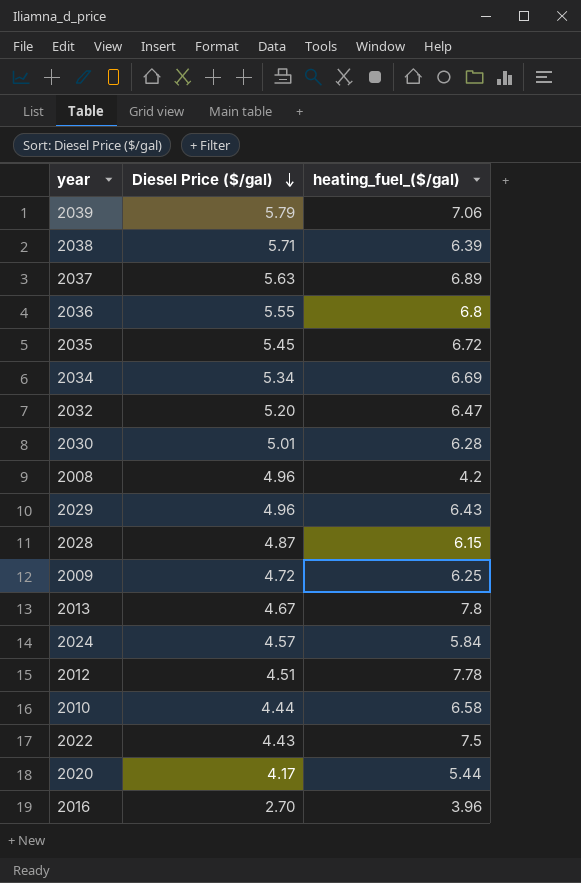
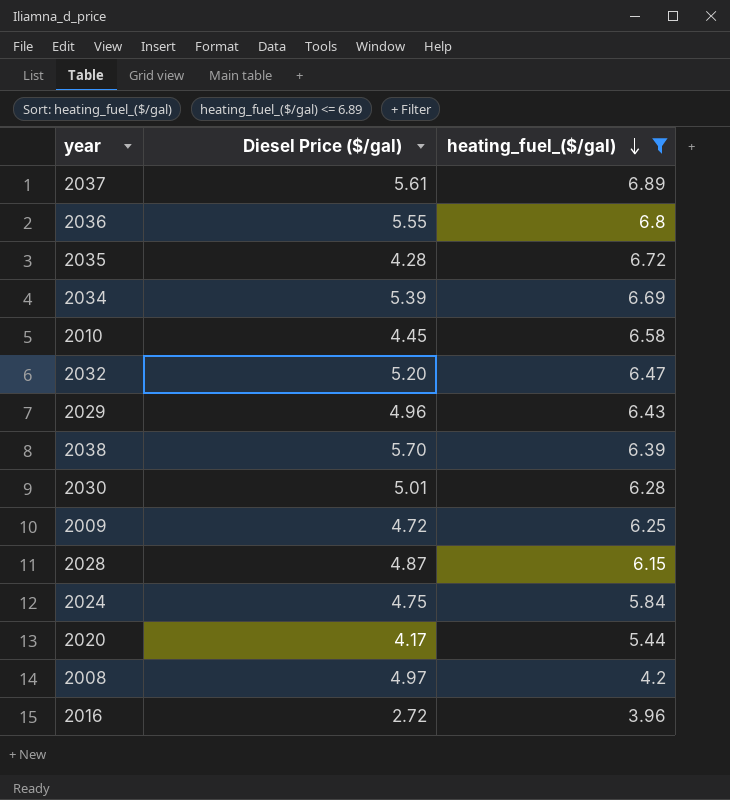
filter: none -> heating_fuel_($/gal) <= 6.89
row order: Diesel Price ($/gal) descending -> heating_fuel_($/gal) descending
2037 | Diesel Price ($/gal): 5.63 -> 5.61
2035 | Diesel Price ($/gal): 5.45 -> 4.28
2034 | Diesel Price ($/gal): 5.34 -> 5.39
2010 | Diesel Price ($/gal): 4.44 -> 4.45
2038 | Diesel Price ($/gal): 5.71 -> 5.70
2024 | Diesel Price ($/gal): 4.57 -> 4.75
2008 | Diesel Price ($/gal): 4.96 -> 4.97
2016 | Diesel Price ($/gal): 2.70 -> 2.72

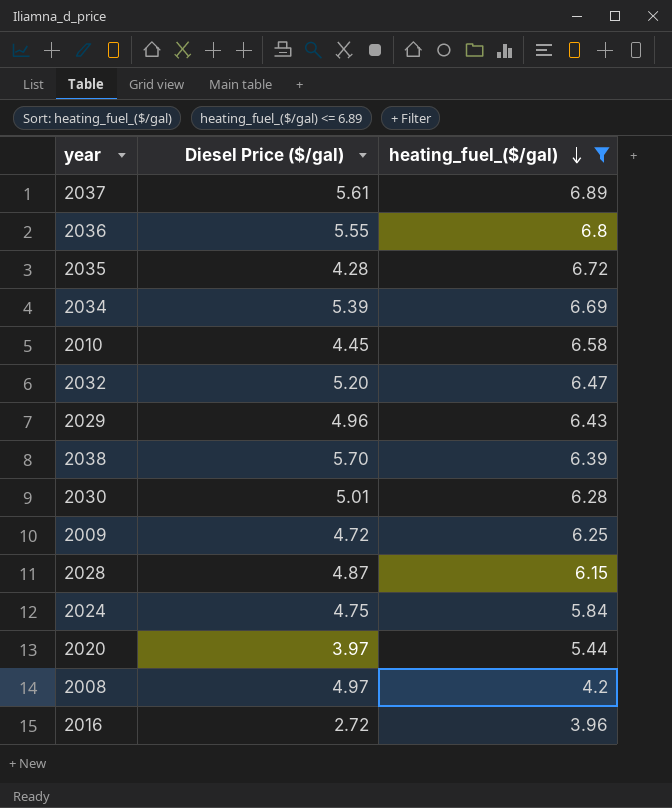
2020 | Diesel Price ($/gal): 4.17 -> 3.97

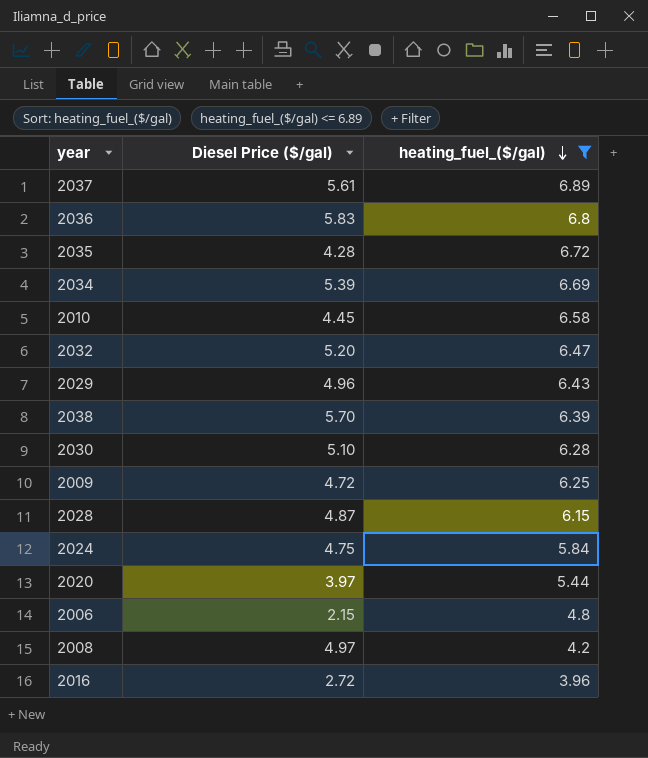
2036 | Diesel Price ($/gal): 5.55 -> 5.83
2030 | Diesel Price ($/gal): 5.01 -> 5.10
row 2006: none -> 2.15 | 4.8

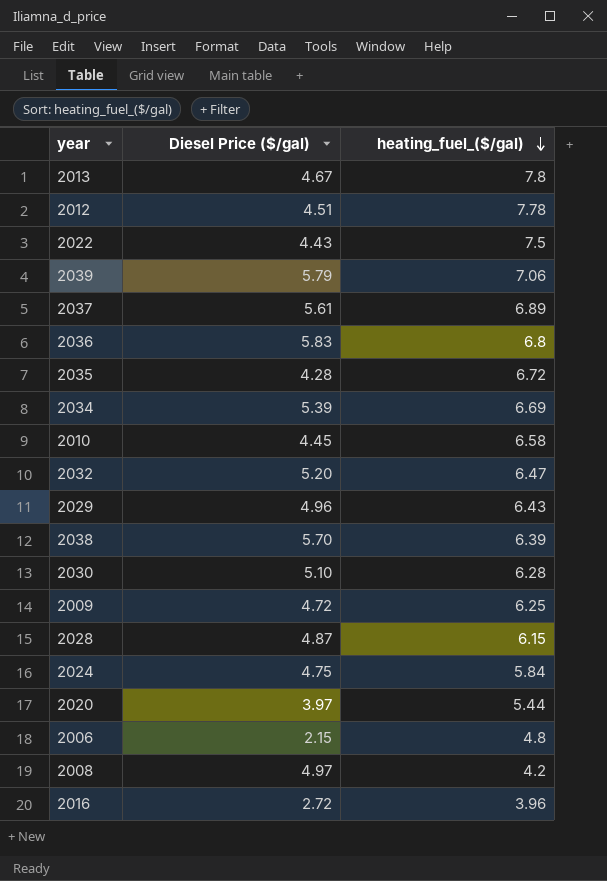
filter: heating_fuel_($/gal) <= 6.89 -> none

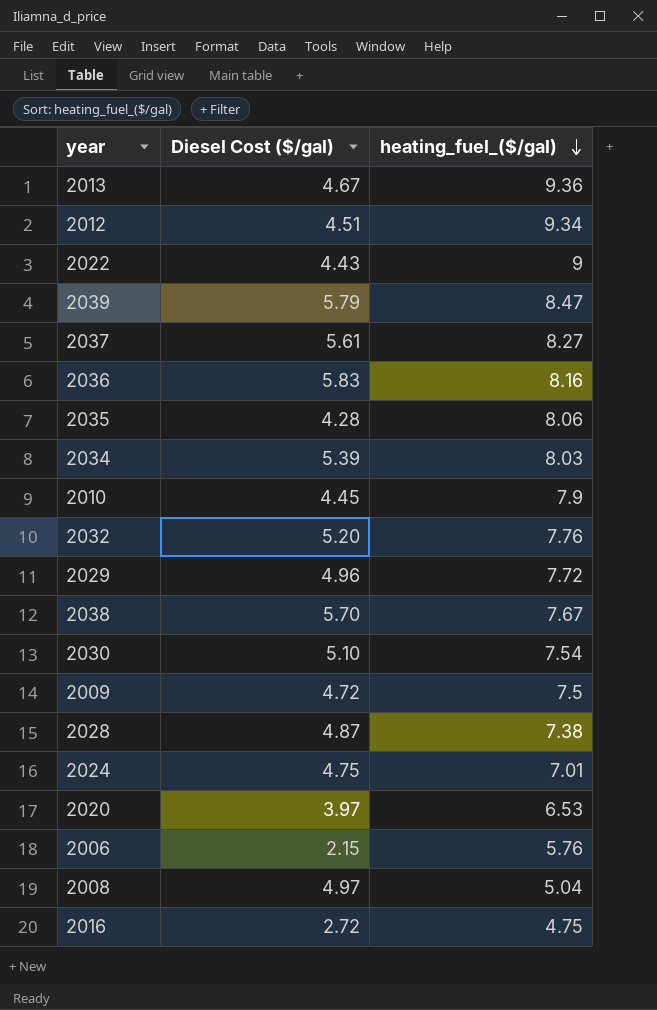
column name: Diesel Price ($/gal) -> Diesel Cost ($/gal)
2013 | heating_fuel_($/gal): 7.8 -> 9.36
2012 | heating_fuel_($/gal): 7.78 -> 9.34
2022 | heating_fuel_($/gal): 7.5 -> 9
2039 | heating_fuel_($/gal): 7.06 -> 8.47
2037 | heating_fuel_($/gal): 6.89 -> 8.27
2036 | heating_fuel_($/gal): 6.8 -> 8.16
2035 | heating_fuel_($/gal): 6.72 -> 8.06
2034 | heating_fuel_($/gal): 6.69 -> 8.03
2010 | heating_fuel_($/gal): 6.58 -> 7.9
2032 | heating_fuel_($/gal): 6.47 -> 7.76
2029 | heating_fuel_($/gal): 6.43 -> 7.72
2038 | heating_fuel_($/gal): 6.39 -> 7.67
2030 | heating_fuel_($/gal): 6.28 -> 7.54
2009 | heating_fuel_($/gal): 6.25 -> 7.5
2028 | heating_fuel_($/gal): 6.15 -> 7.38
2024 | heating_fuel_($/gal): 5.84 -> 7.01
2020 | heating_fuel_($/gal): 5.44 -> 6.53
2006 | heating_fuel_($/gal): 4.8 -> 5.76
2008 | heating_fuel_($/gal): 4.2 -> 5.04
2016 | heating_fuel_($/gal): 3.96 -> 4.75

